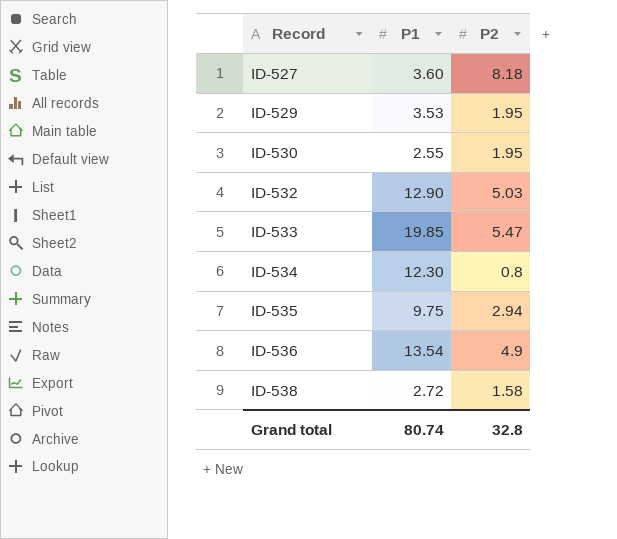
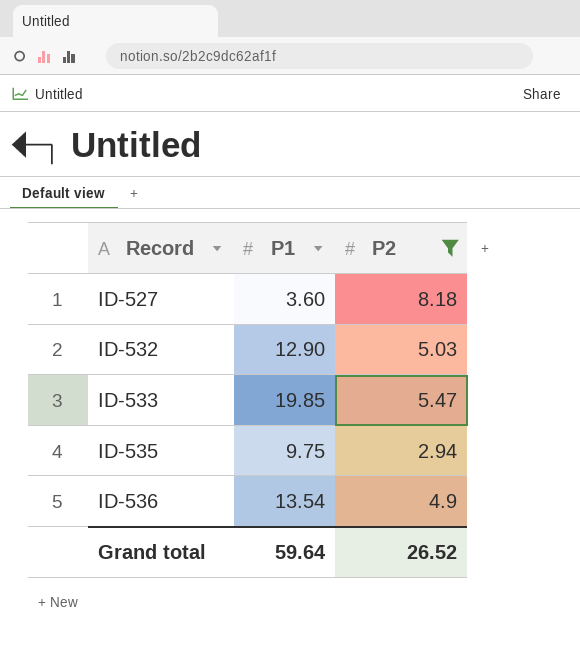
filter: none -> P2 >= 2.94
Grand total | P1: 80.74 -> 59.64
Grand total | P2: 32.8 -> 26.52

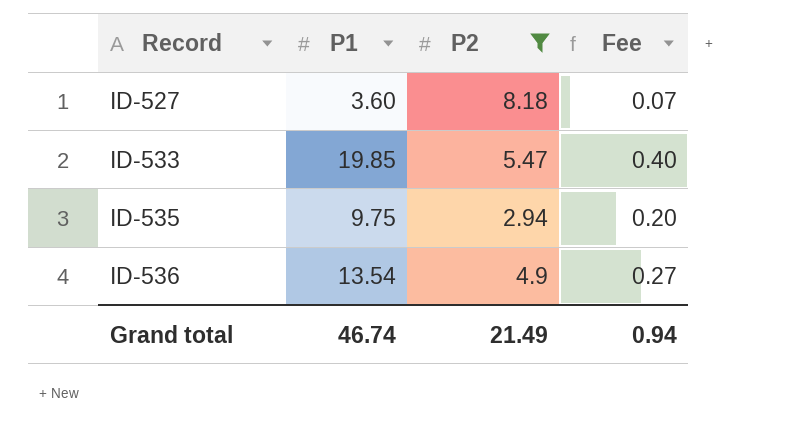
column Fee | formula: none -> [P1] * 0.02
row ID-532: 12.90 | 5.03 -> none
Grand total | P1: 59.64 -> 46.74
Grand total | P2: 26.52 -> 21.49

